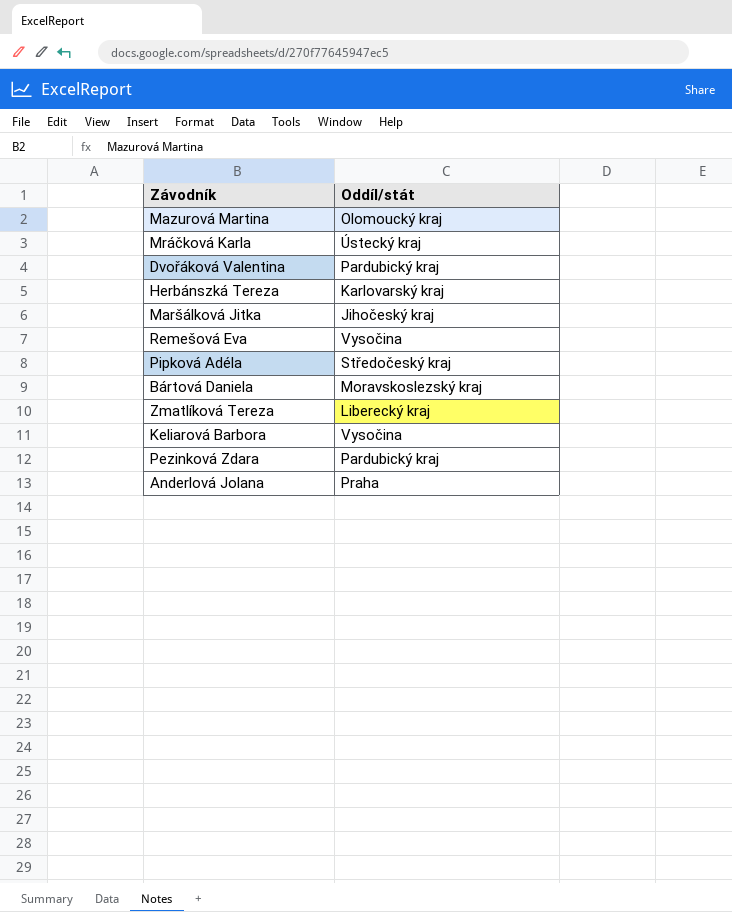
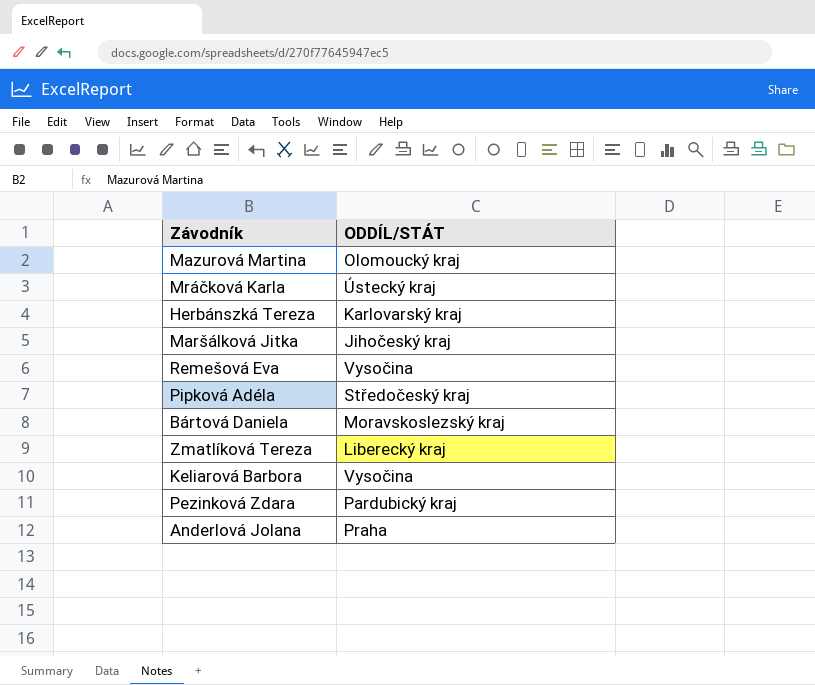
column name: Oddíl/stát -> ODDÍL/STÁT
row Dvořáková Valentina: Pardubický kraj -> none

